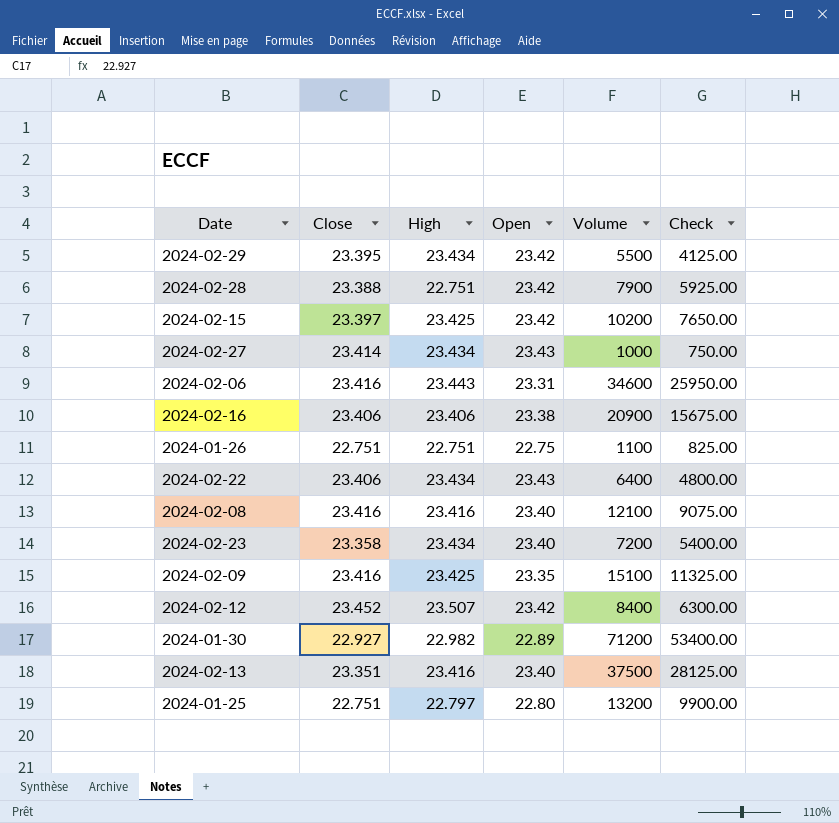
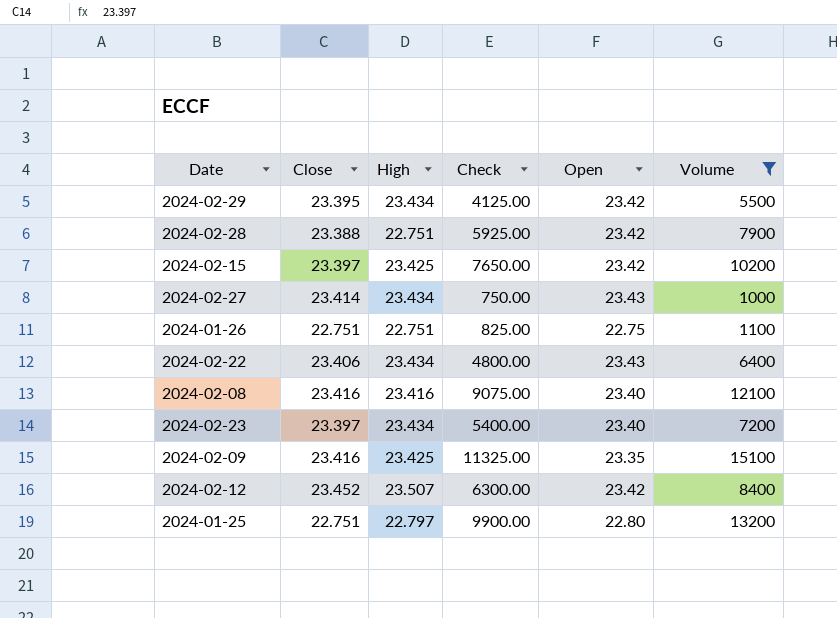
filter: none -> Volume <= 15100
column Check | position: 6 -> 4
2024-02-23 | Close: 23.358 -> 23.397

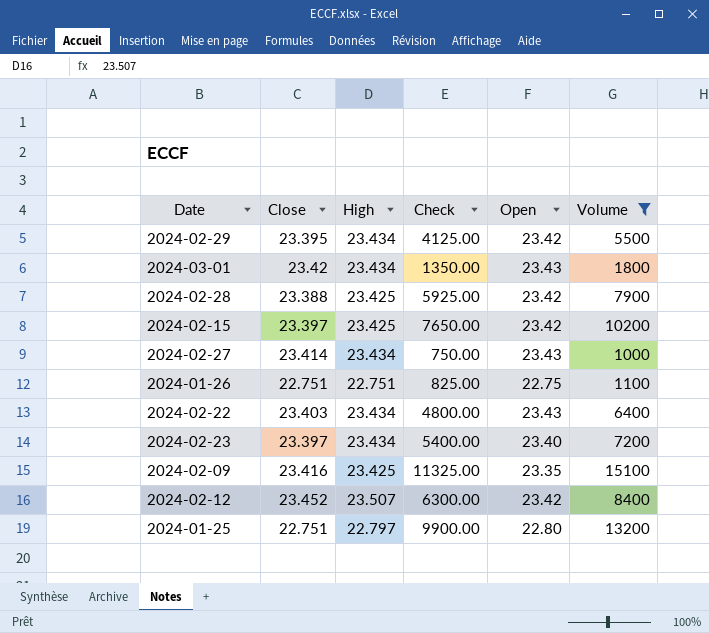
row 2024-02-08: 23.416 | 23.416 | 9075.00 | 23.40 | 12100 -> none
row 2024-03-01: none -> 23.42 | 23.434 | 1350.00 | 23.43 | 1800
2024-02-28 | High: 22.751 -> 23.425
2024-02-22 | Close: 23.406 -> 23.403

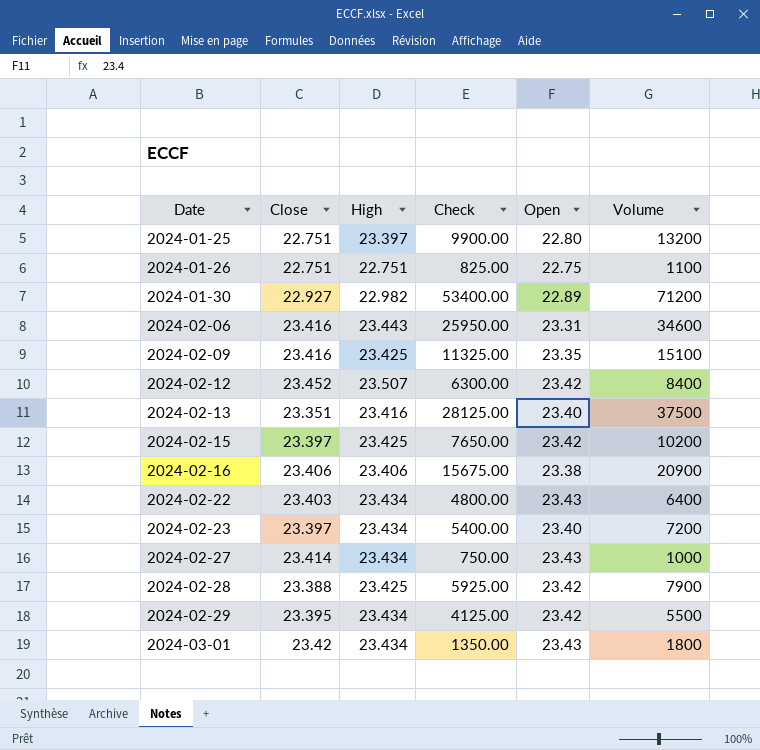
filter: Volume <= 15100 -> none
row order: none -> Date ascending
2024-01-25 | High: 22.797 -> 23.397

